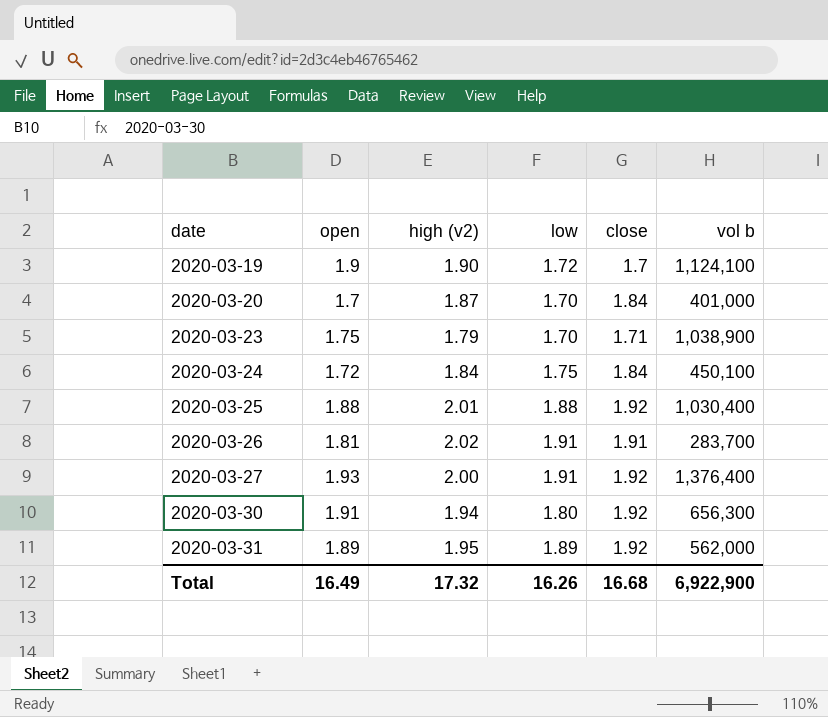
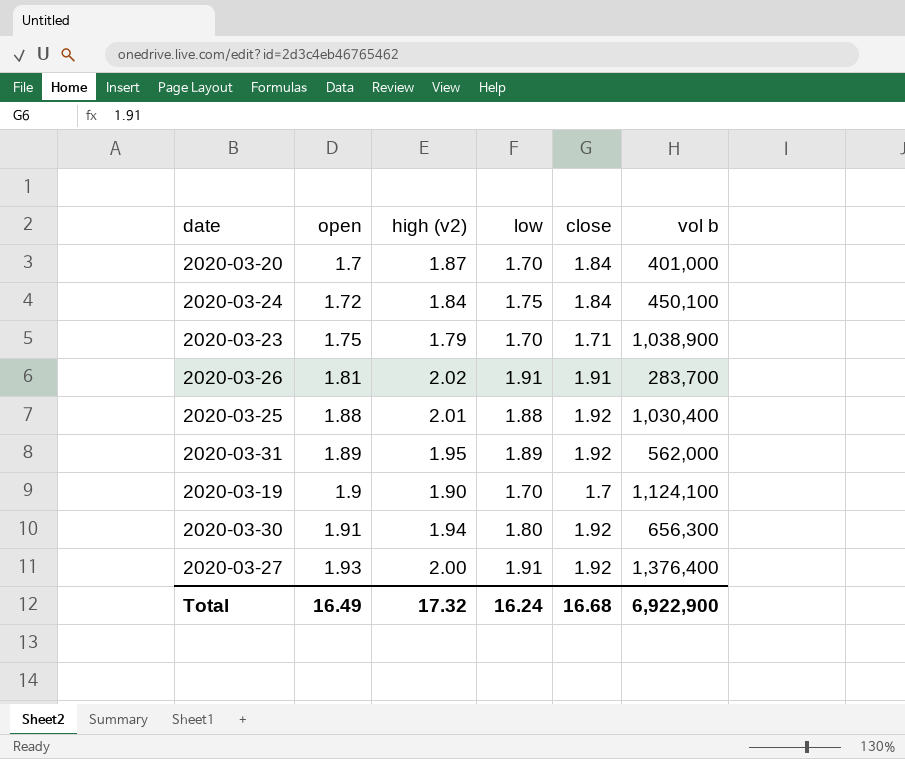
row order: date ascending -> open ascending
2020-03-19 | low: 1.72 -> 1.70
Total | low: 16.26 -> 16.24

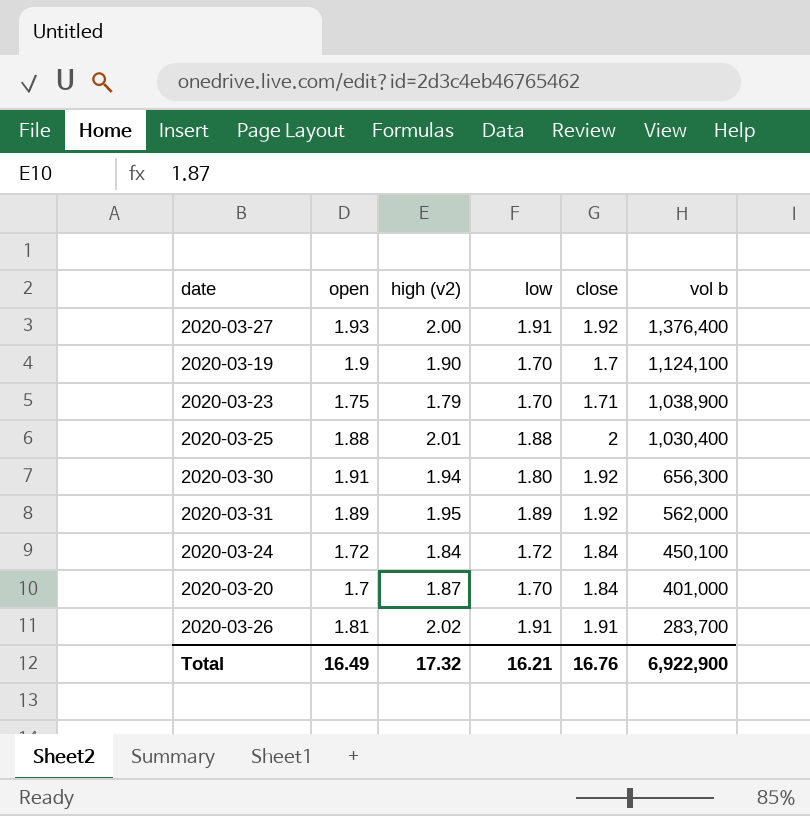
row order: open ascending -> vol b descending
2020-03-25 | close: 1.92 -> 2
2020-03-24 | low: 1.75 -> 1.72
Total | low: 16.24 -> 16.21
Total | close: 16.68 -> 16.76

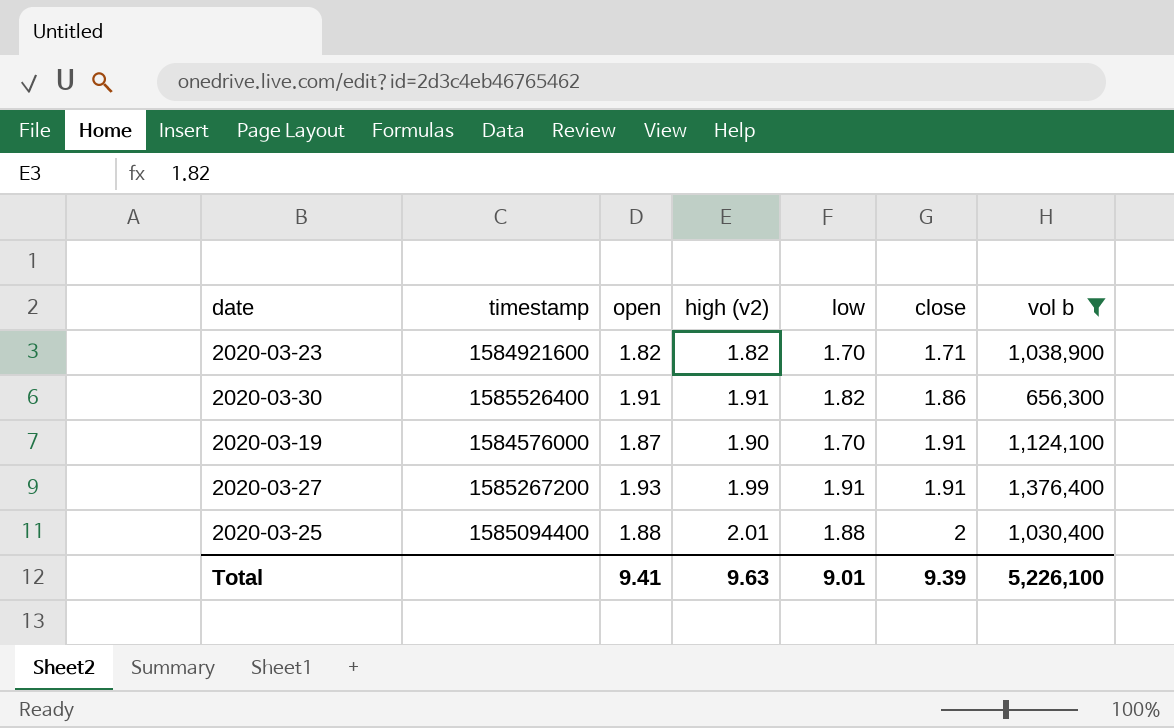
filter: none -> vol b >= 656,300
row order: vol b descending -> close ascending
column timestamp | position: none -> 2
2020-03-23 | open: 1.75 -> 1.82
2020-03-23 | high (v2): 1.79 -> 1.82
2020-03-30 | high (v2): 1.94 -> 1.91
2020-03-30 | low: 1.80 -> 1.82
2020-03-30 | close: 1.92 -> 1.86
2020-03-19 | open: 1.9 -> 1.87
2020-03-19 | close: 1.7 -> 1.91
2020-03-27 | high (v2): 2.00 -> 1.99
2020-03-27 | close: 1.92 -> 1.91
Total | open: 16.49 -> 9.41
Total | high (v2): 17.32 -> 9.63
Total | low: 16.21 -> 9.01
Total | close: 16.76 -> 9.39
Total | vol b: 6,922,900 -> 5,226,100

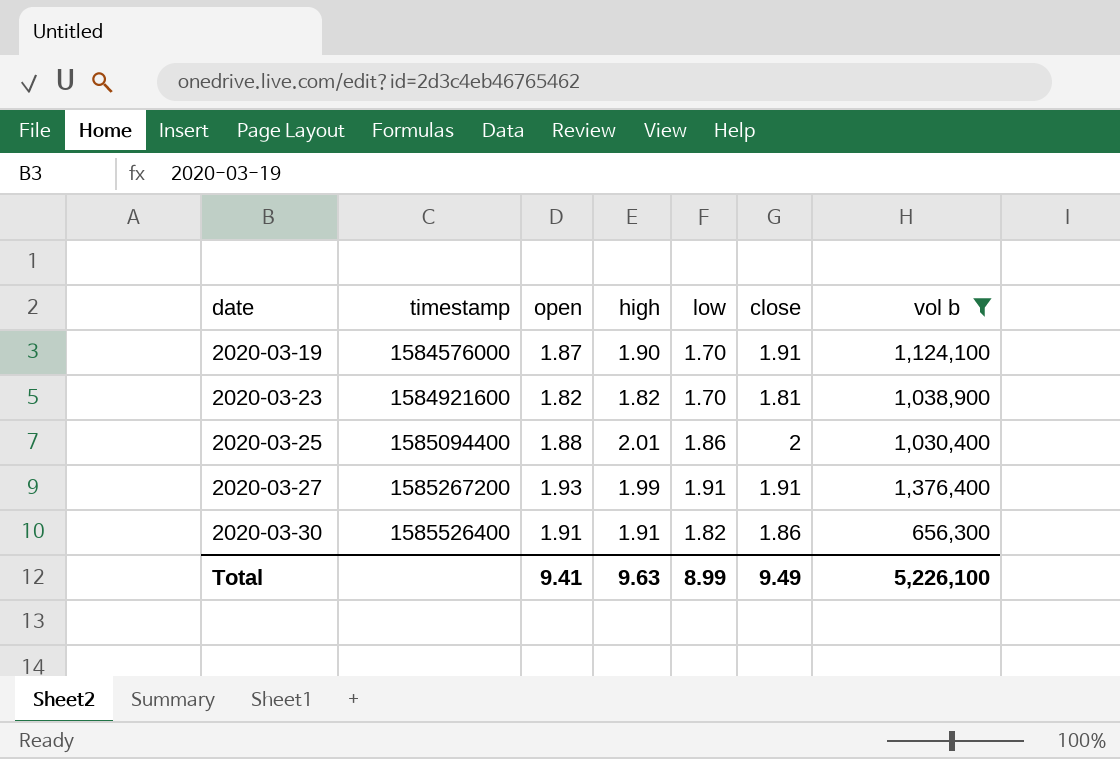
row order: close ascending -> date ascending
column name: high (v2) -> high
2020-03-23 | close: 1.71 -> 1.81
2020-03-25 | low: 1.88 -> 1.86
Total | low: 9.01 -> 8.99
Total | close: 9.39 -> 9.49

